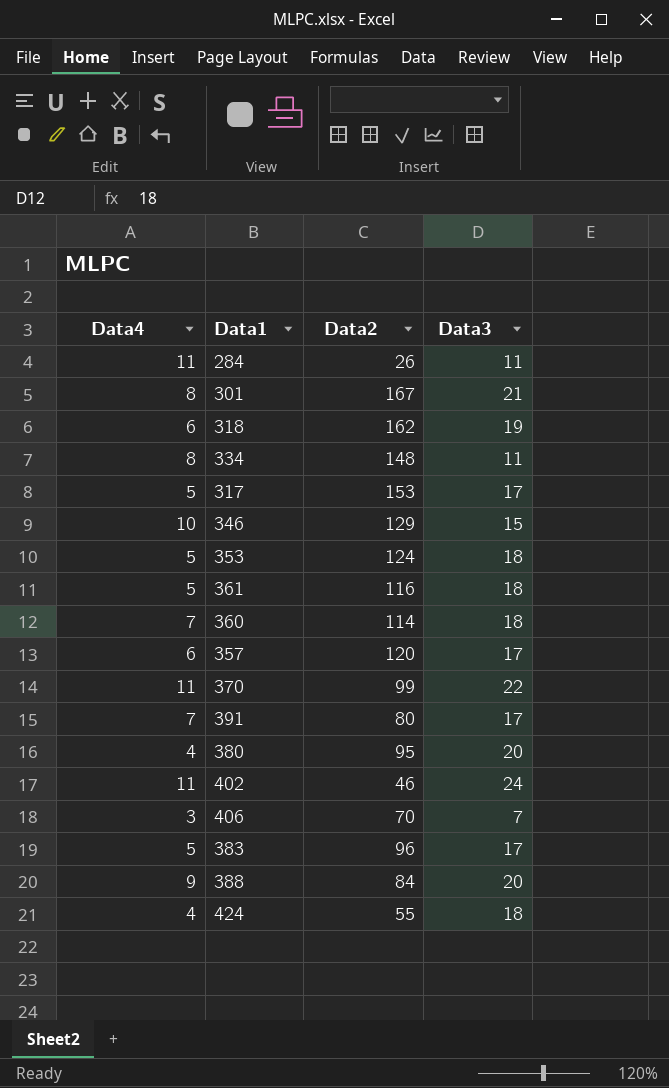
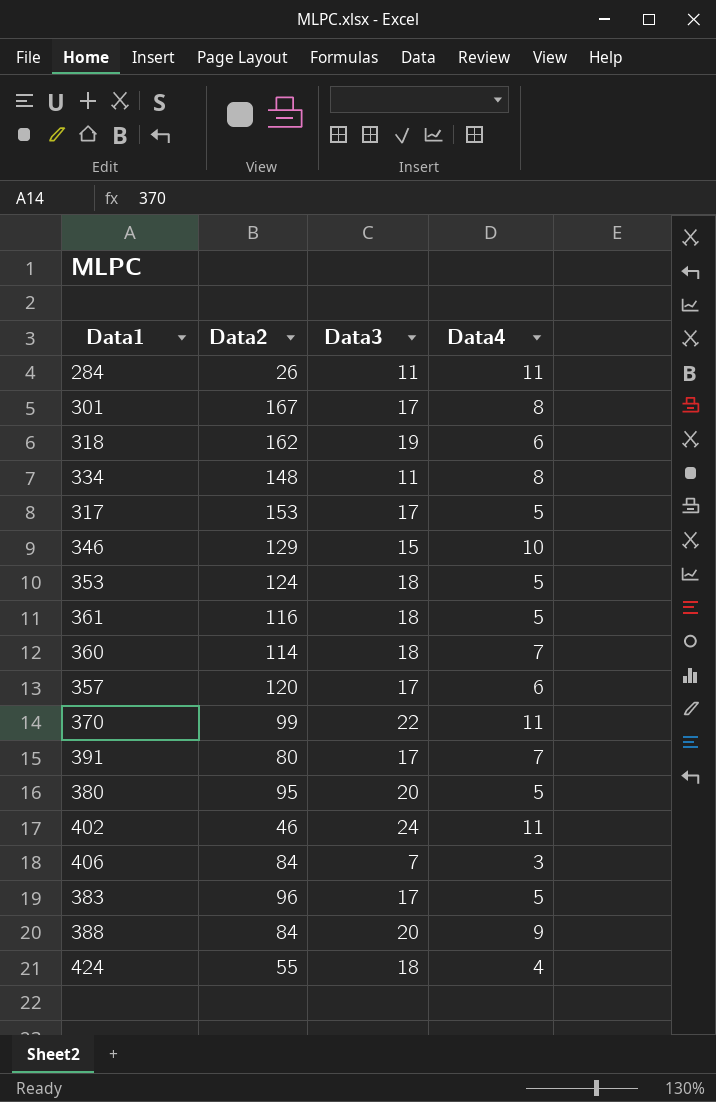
column Data4 | position: 1 -> 4
301 | Data3: 21 -> 17
380 | Data4: 4 -> 5
406 | Data2: 70 -> 84

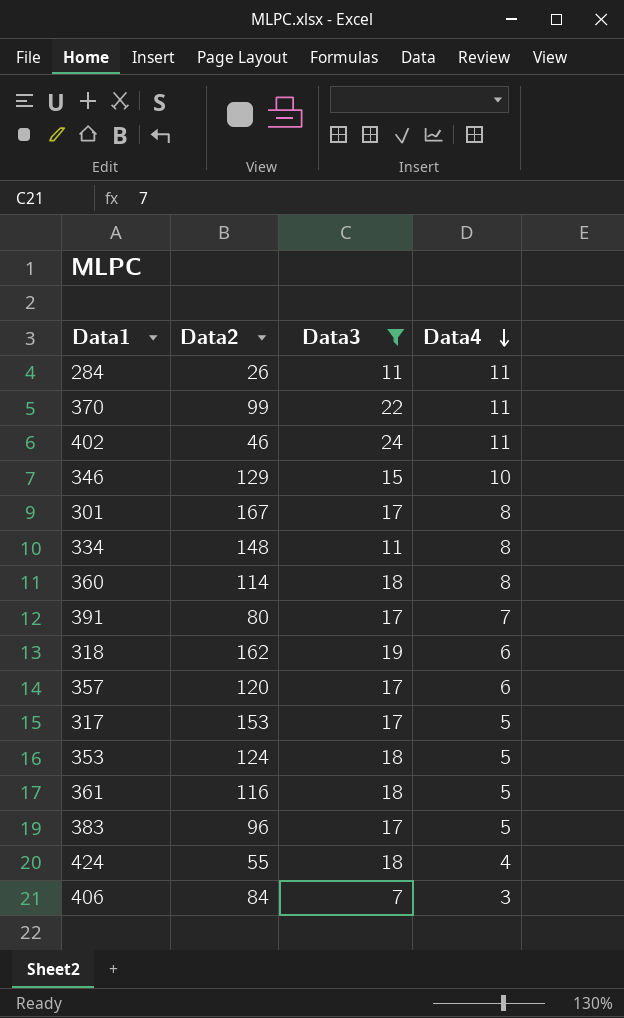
filter: none -> Data3 != 20
row order: none -> Data4 descending
360 | Data4: 7 -> 8

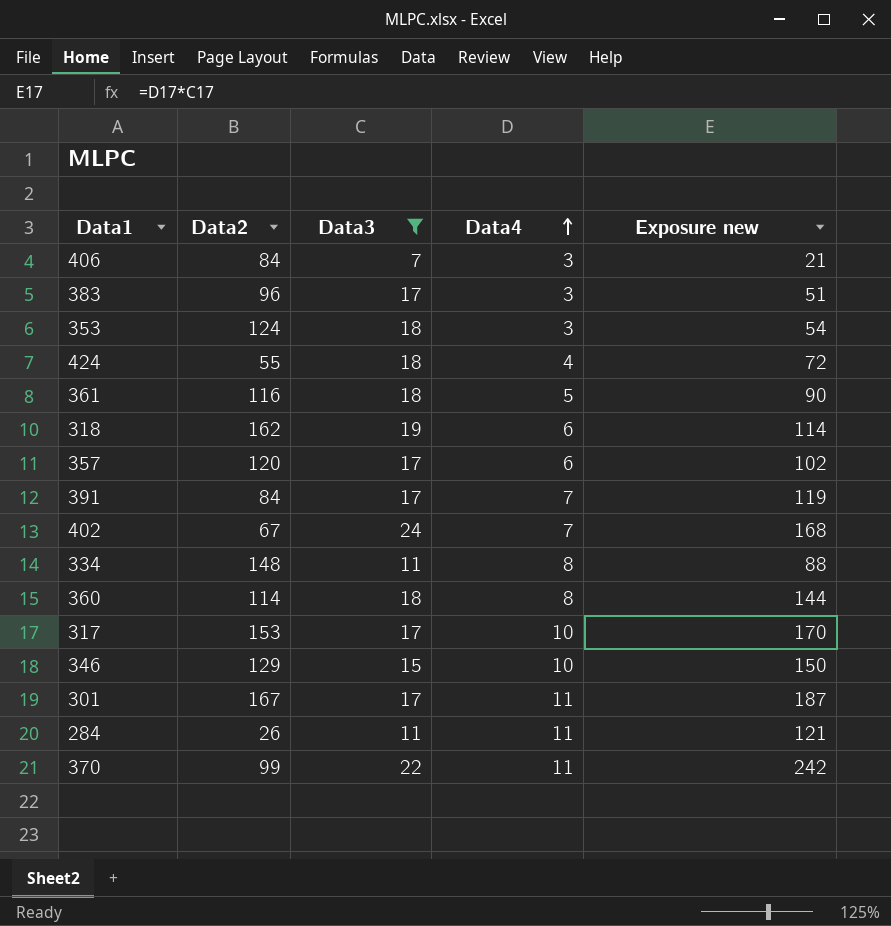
row order: Data4 descending -> Data4 ascending
column Exposure new | formula: none -> [Data3] * [Data4]
383 | Data4: 5 -> 3
353 | Data4: 5 -> 3
391 | Data2: 80 -> 84
402 | Data2: 46 -> 67
402 | Data4: 11 -> 7
317 | Data4: 5 -> 10
301 | Data4: 8 -> 11

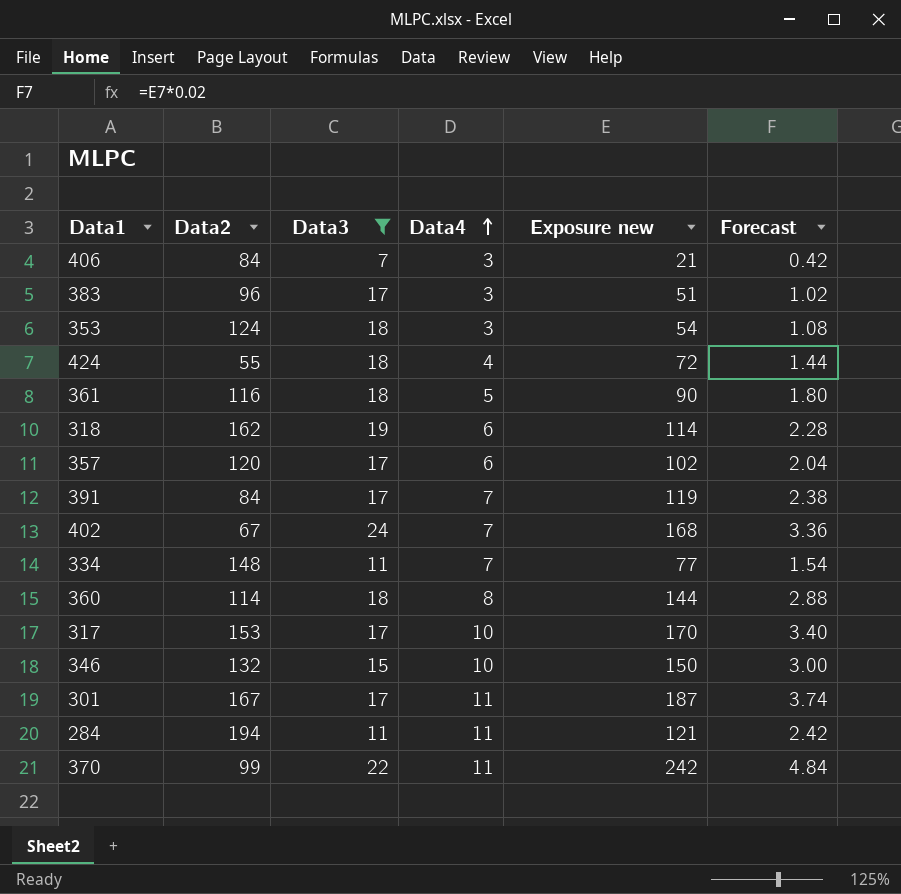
column Forecast | formula: none -> [Exposure new] * 0.02
334 | Data4: 8 -> 7
334 | Exposure new: 88 -> 77
346 | Data2: 129 -> 132
284 | Data2: 26 -> 194

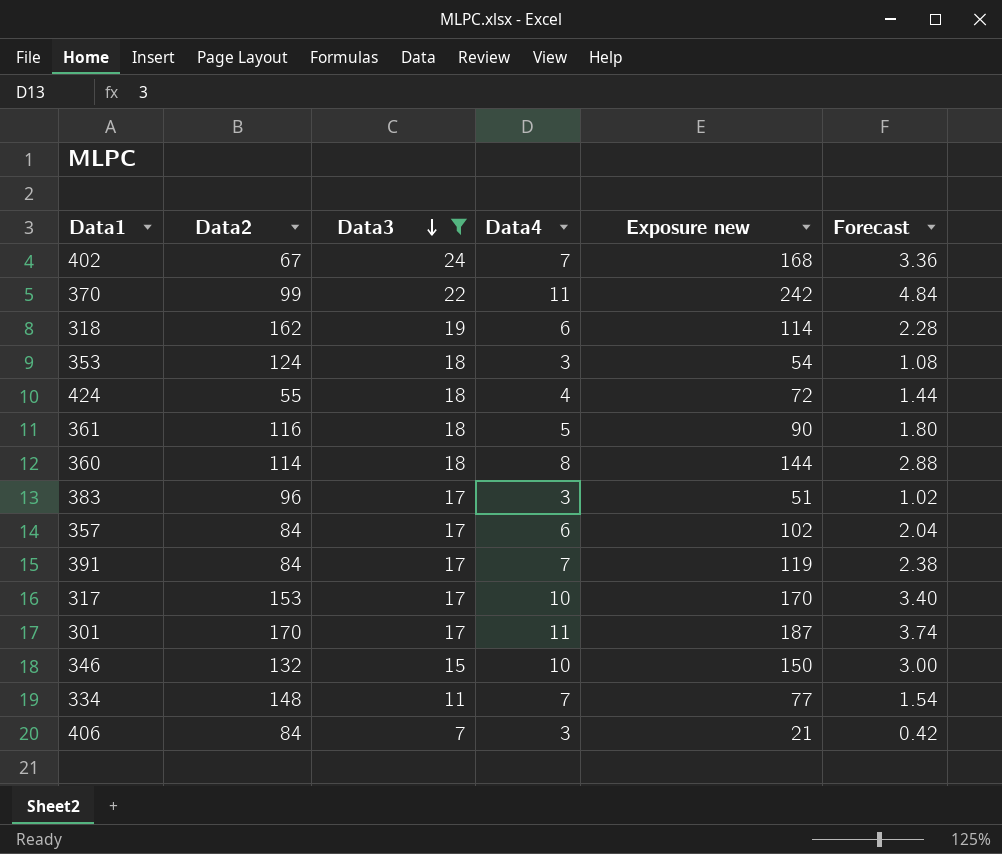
row order: Data4 ascending -> Data3 descending
row 284: 194 | 11 | 11 | 121 | 2.42 -> none
357 | Data2: 120 -> 84
301 | Data2: 167 -> 170

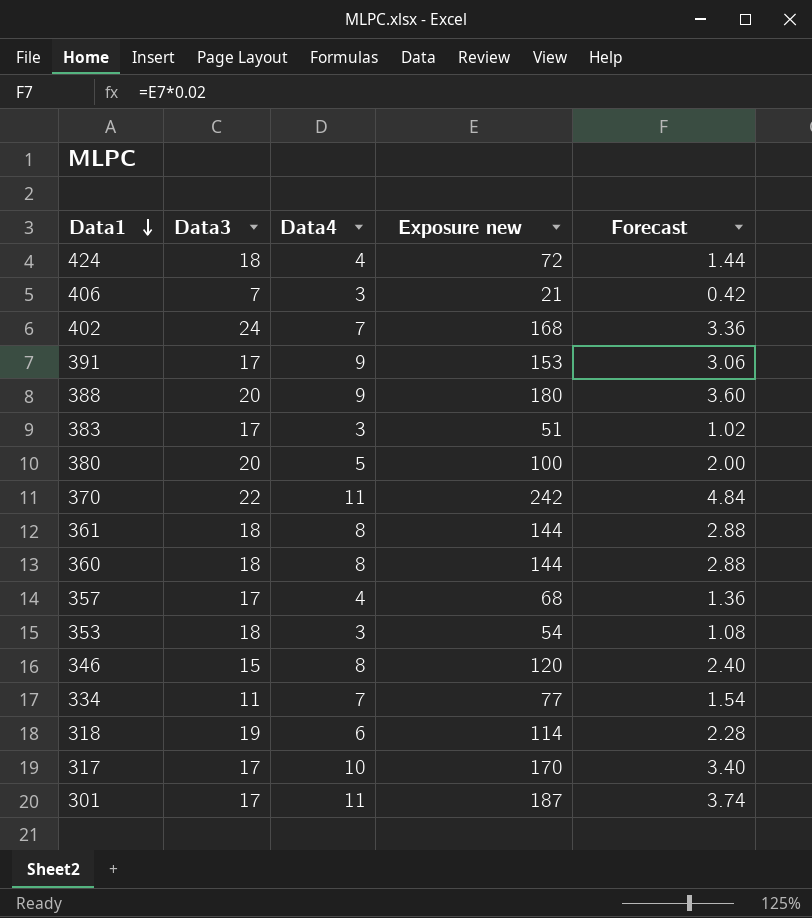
filter: Data3 != 20 -> none
row order: Data3 descending -> Data1 descending
column Data2 | position: 2 -> none
391 | Data4: 7 -> 9
391 | Exposure new: 119 -> 153
391 | Forecast: 2.38 -> 3.06
361 | Data4: 5 -> 8
361 | Exposure new: 90 -> 144
361 | Forecast: 1.80 -> 2.88
357 | Data4: 6 -> 4
357 | Exposure new: 102 -> 68
357 | Forecast: 2.04 -> 1.36
346 | Data4: 10 -> 8
346 | Exposure new: 150 -> 120
346 | Forecast: 3.00 -> 2.40

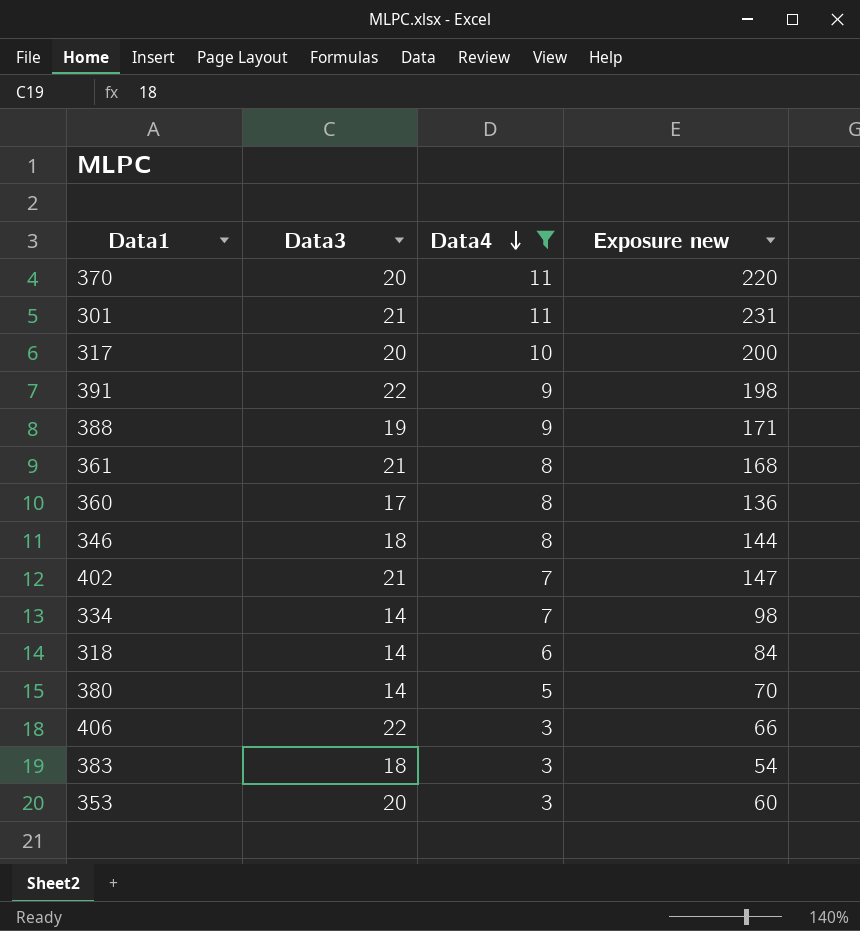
filter: none -> Data4 != 4
row order: Data1 descending -> Data4 descending
column Forecast | formula: [Exposure new] * 0.02 -> none
370 | Data3: 22 -> 20
370 | Exposure new: 242 -> 220
301 | Data3: 17 -> 21
301 | Exposure new: 187 -> 231
317 | Data3: 17 -> 20
317 | Exposure new: 170 -> 200
391 | Data3: 17 -> 22
391 | Exposure new: 153 -> 198
388 | Data3: 20 -> 19
388 | Exposure new: 180 -> 171
361 | Data3: 18 -> 21
361 | Exposure new: 144 -> 168
360 | Data3: 18 -> 17
360 | Exposure new: 144 -> 136
346 | Data3: 15 -> 18
346 | Exposure new: 120 -> 144
402 | Data3: 24 -> 21
402 | Exposure new: 168 -> 147
334 | Data3: 11 -> 14
334 | Exposure new: 77 -> 98
318 | Data3: 19 -> 14
318 | Exposure new: 114 -> 84
380 | Data3: 20 -> 14
380 | Exposure new: 100 -> 70
406 | Data3: 7 -> 22
406 | Exposure new: 21 -> 66
383 | Data3: 17 -> 18
383 | Exposure new: 51 -> 54
353 | Data3: 18 -> 20
353 | Exposure new: 54 -> 60

